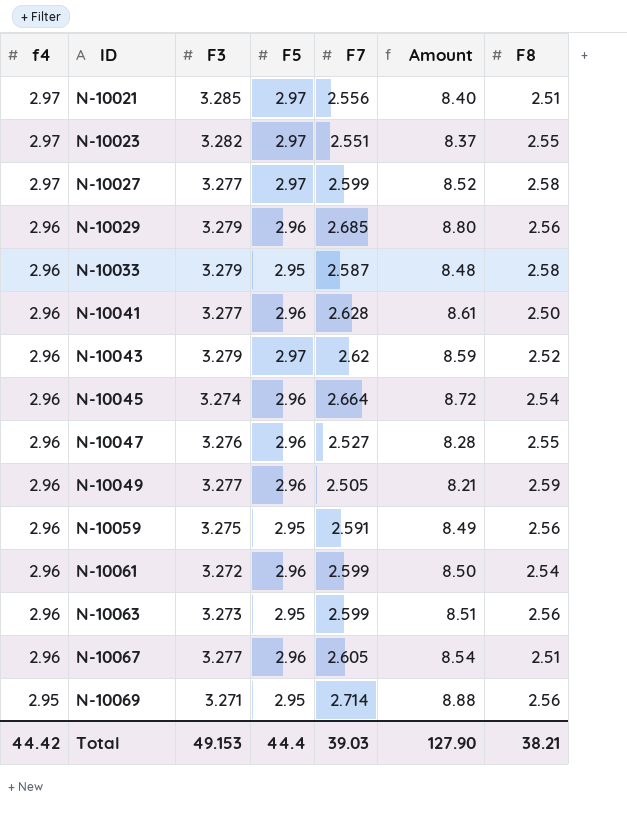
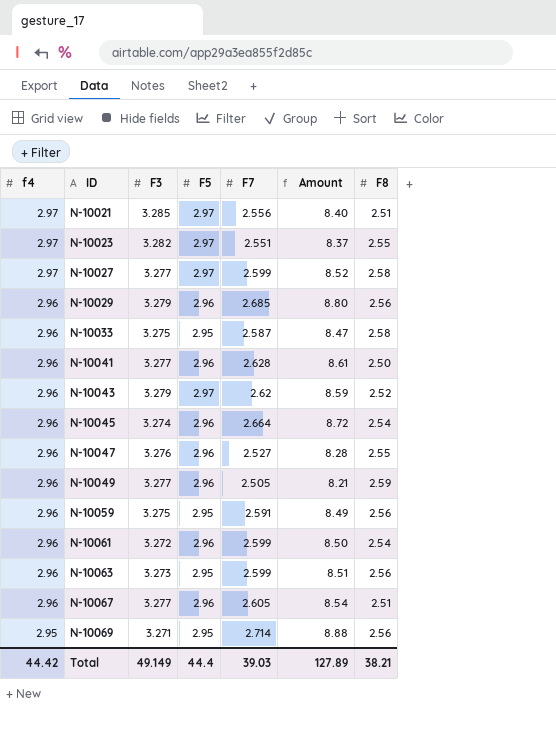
N-10033 | F3: 3.279 -> 3.275
N-10033 | Amount: 8.48 -> 8.47
Total | F3: 49.153 -> 49.149
Total | Amount: 127.90 -> 127.89

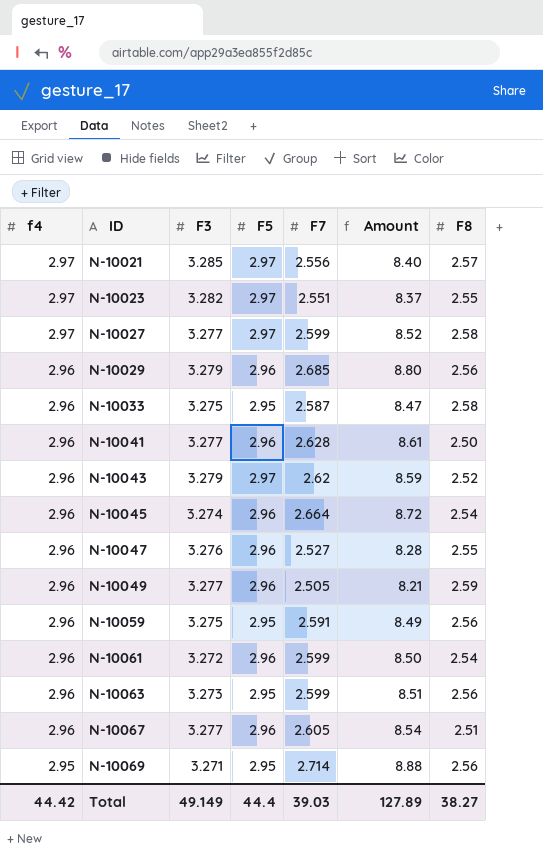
N-10021 | F8: 2.51 -> 2.57
Total | F8: 38.21 -> 38.27

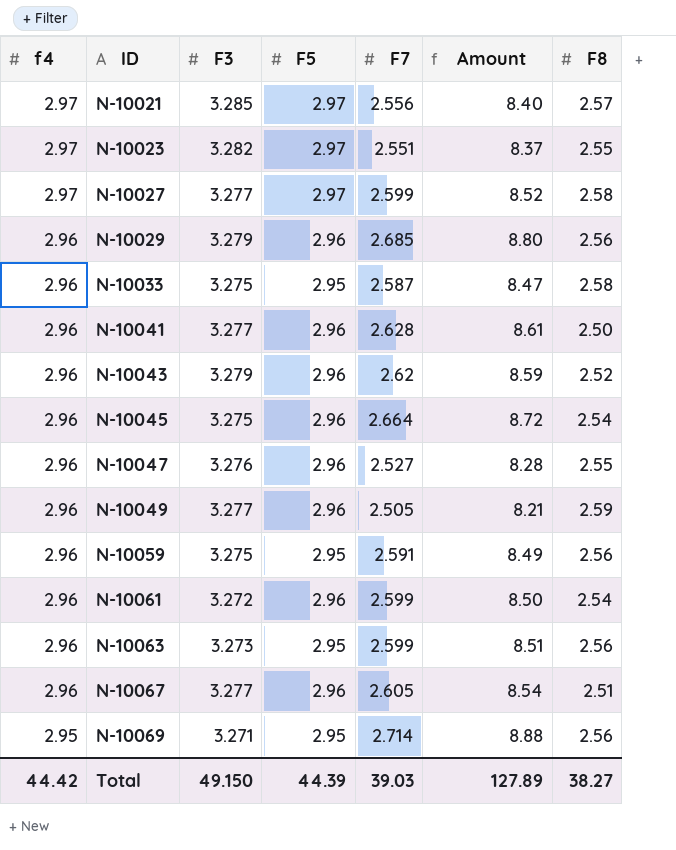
N-10043 | F5: 2.97 -> 2.96
N-10045 | F3: 3.274 -> 3.275
Total | F3: 49.149 -> 49.150
Total | F5: 44.4 -> 44.39

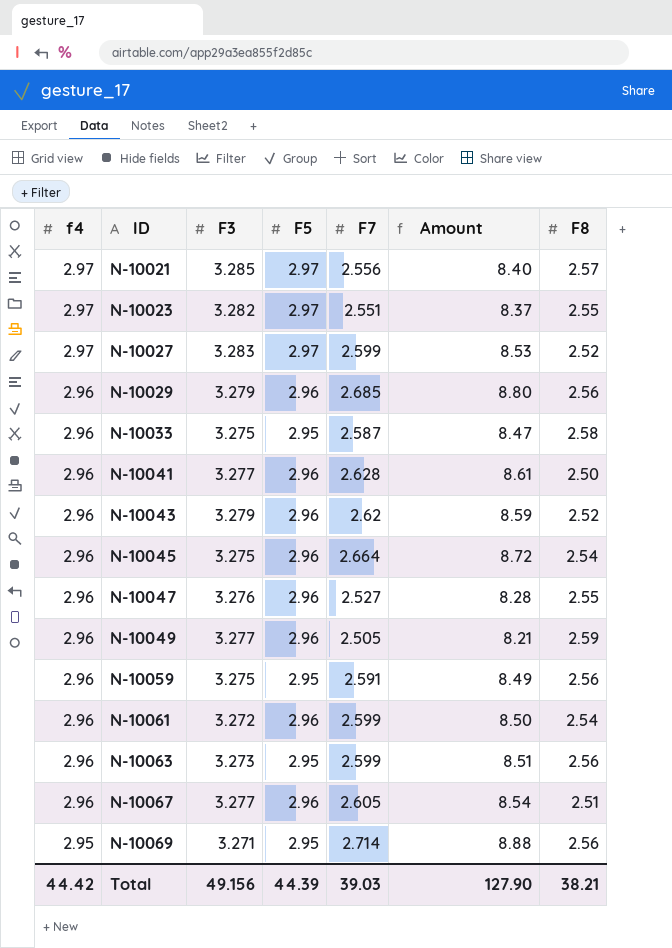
N-10027 | F3: 3.277 -> 3.283
N-10027 | Amount: 8.52 -> 8.53
N-10027 | F8: 2.58 -> 2.52
Total | F3: 49.150 -> 49.156
Total | Amount: 127.89 -> 127.90
Total | F8: 38.27 -> 38.21

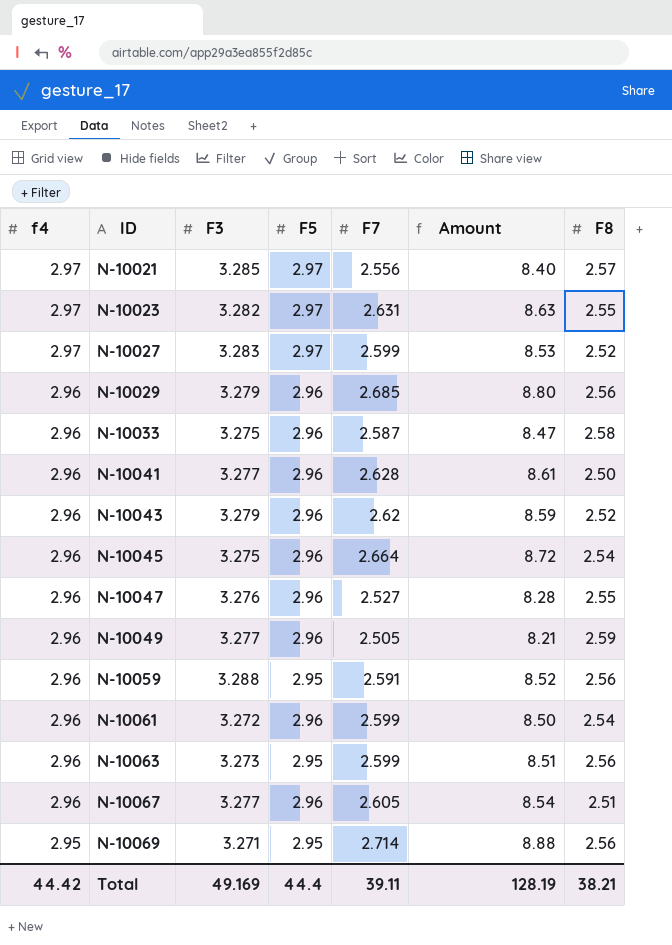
N-10023 | F7: 2.551 -> 2.631
N-10023 | Amount: 8.37 -> 8.63
N-10033 | F5: 2.95 -> 2.96
N-10059 | F3: 3.275 -> 3.288
N-10059 | Amount: 8.49 -> 8.52
Total | F3: 49.156 -> 49.169
Total | F5: 44.39 -> 44.4
Total | F7: 39.03 -> 39.11
Total | Amount: 127.90 -> 128.19

